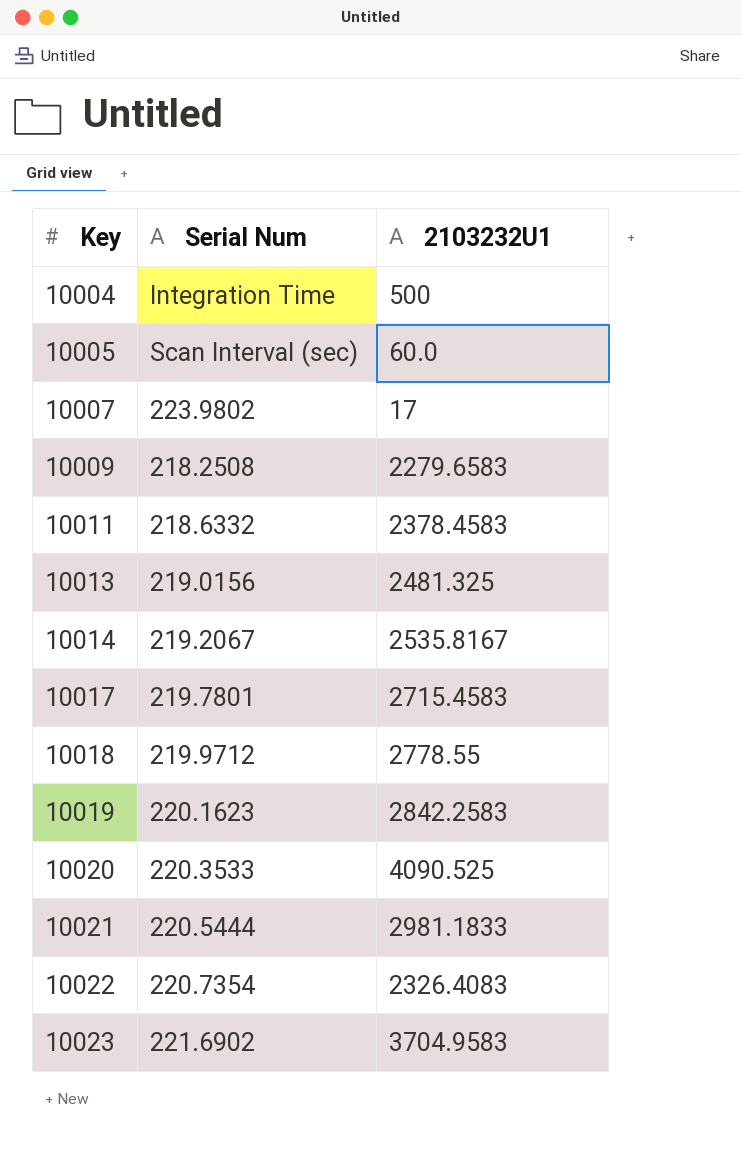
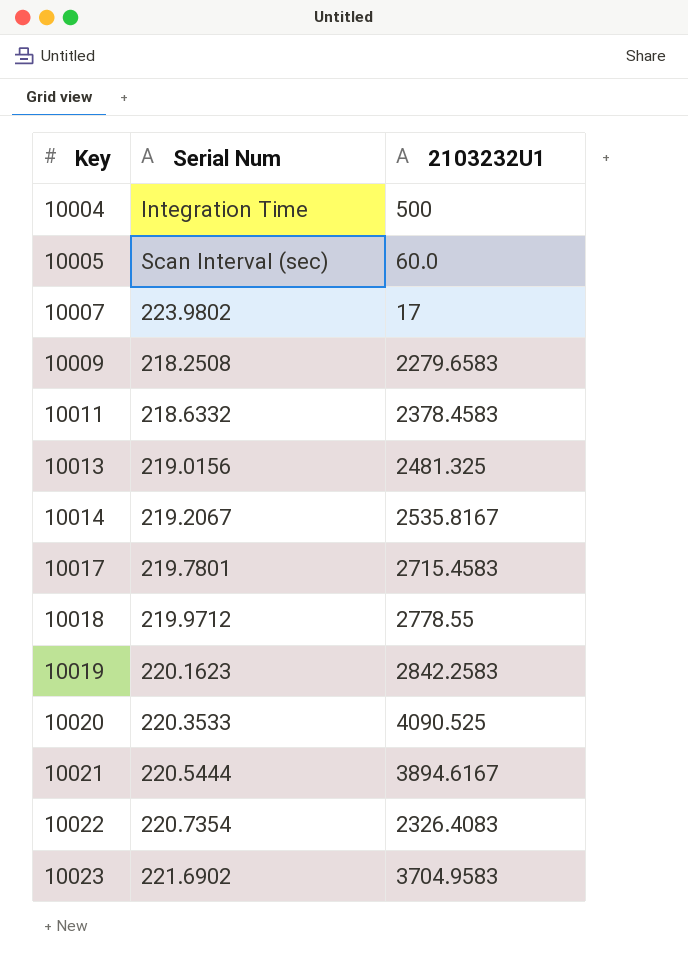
10021 | 2103232U1: 2981.1833 -> 3894.6167

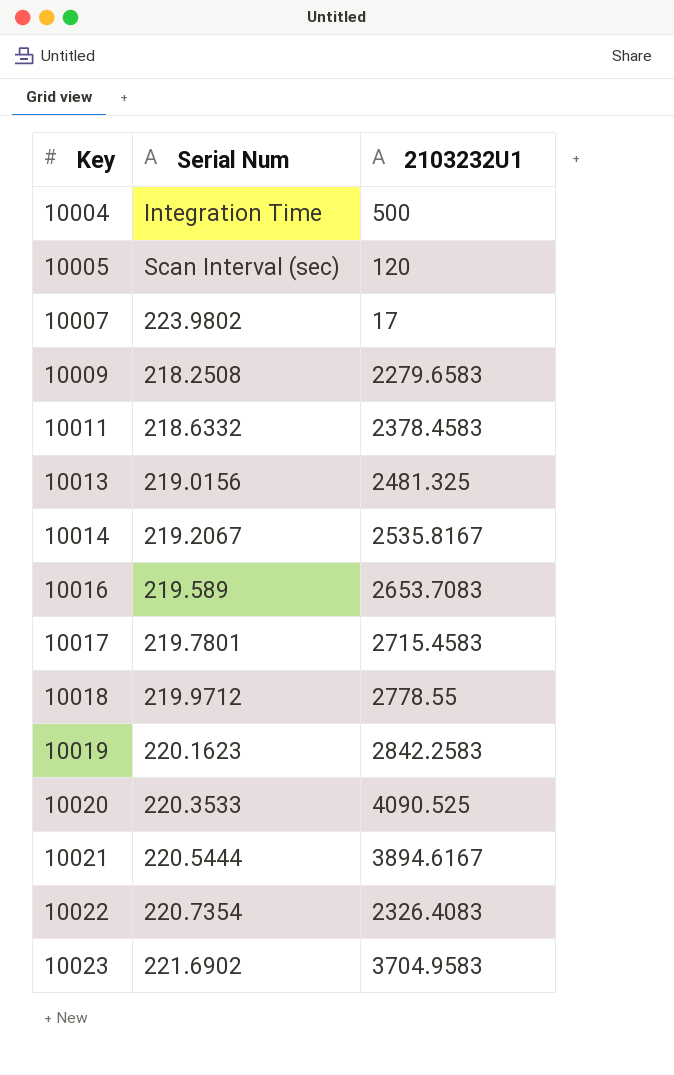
10005 | 2103232U1: 60.0 -> 120
row 10016: none -> 219.589 | 2653.7083

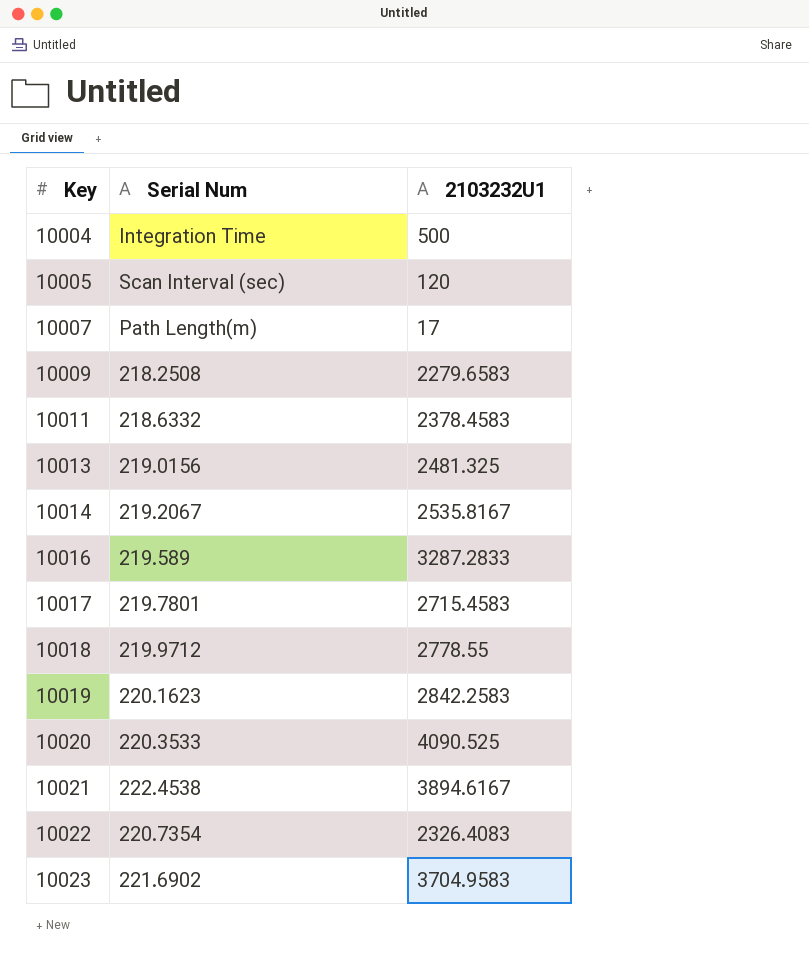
10007 | Serial Num: 223.9802 -> Path Length(m)
10016 | 2103232U1: 2653.7083 -> 3287.2833
10021 | Serial Num: 220.5444 -> 222.4538

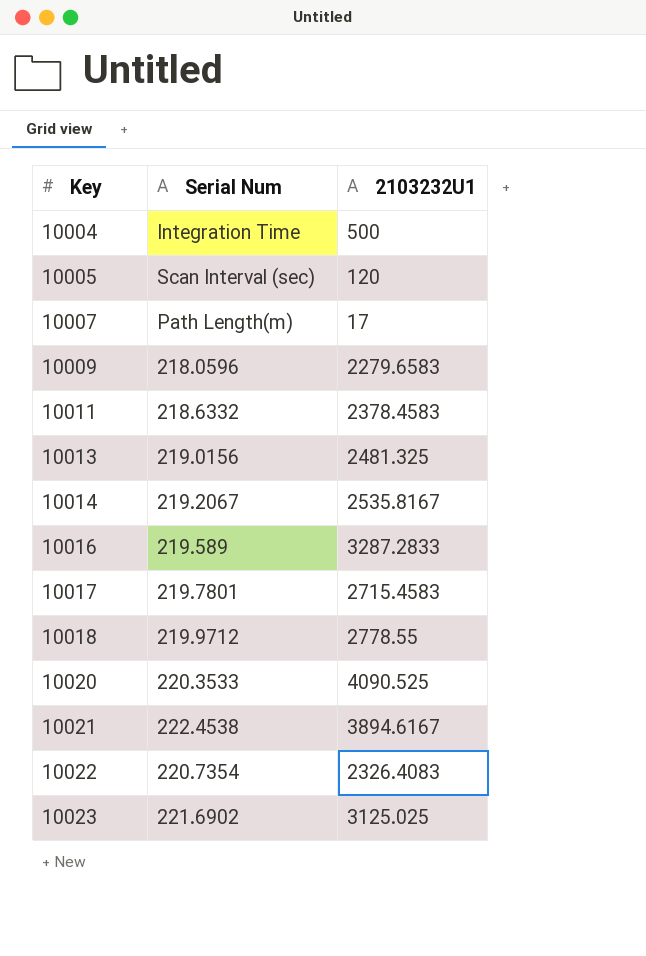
row 10019: 220.1623 | 2842.2583 -> none
10009 | Serial Num: 218.2508 -> 218.0596
10023 | 2103232U1: 3704.9583 -> 3125.025

